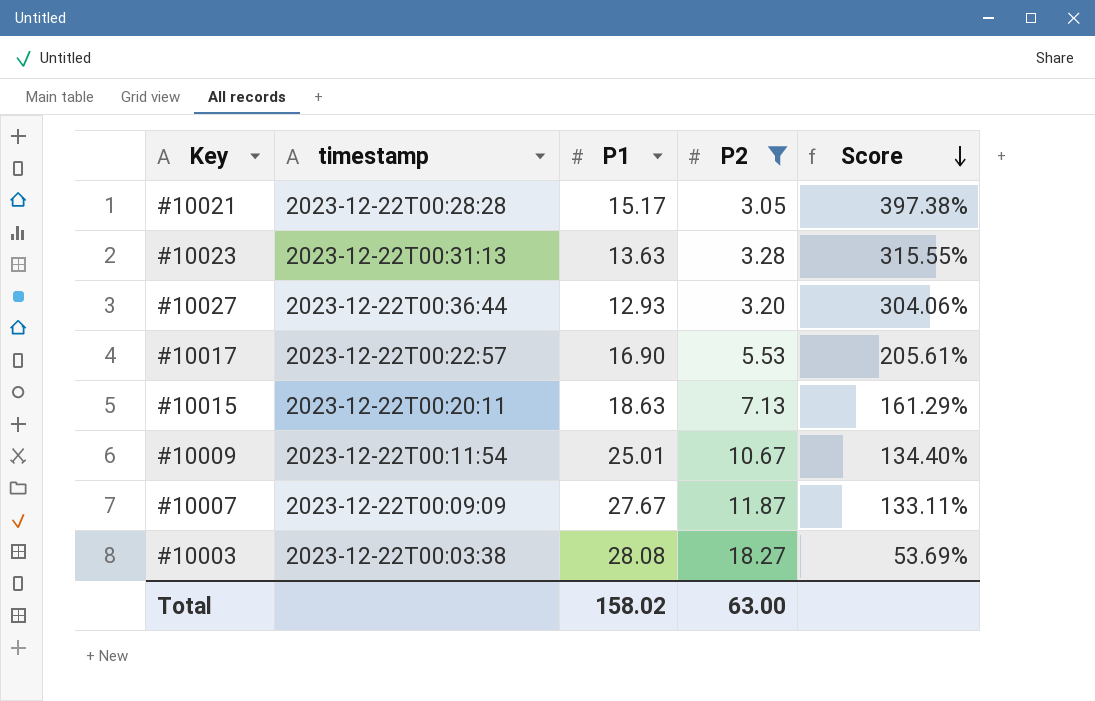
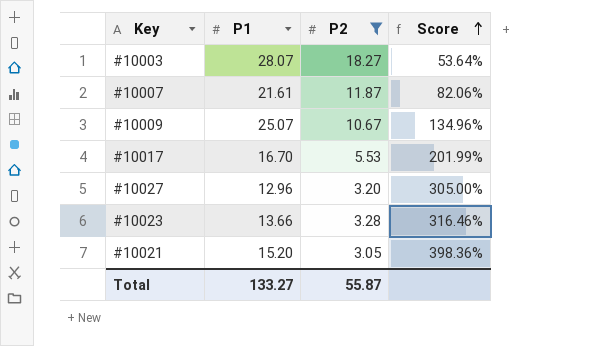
row order: Score descending -> Score ascending
column timestamp | position: 2 -> none
row #10015: 2023-12-22T00:20:11 | 18.63 | 7.13 | 161.29% -> none
#10003 | P1: 28.08 -> 28.07
#10003 | Score: 53.69% -> 53.64%
#10007 | P1: 27.67 -> 21.61
#10007 | Score: 133.11% -> 82.06%
#10009 | P1: 25.01 -> 25.07
#10009 | Score: 134.40% -> 134.96%
#10017 | P1: 16.90 -> 16.70
#10017 | Score: 205.61% -> 201.99%
#10027 | P1: 12.93 -> 12.96
#10027 | Score: 304.06% -> 305.00%
#10023 | P1: 13.63 -> 13.66
#10023 | Score: 315.55% -> 316.46%
#10021 | P1: 15.17 -> 15.20
#10021 | Score: 397.38% -> 398.36%
Total | P1: 158.02 -> 133.27
Total | P2: 63.00 -> 55.87

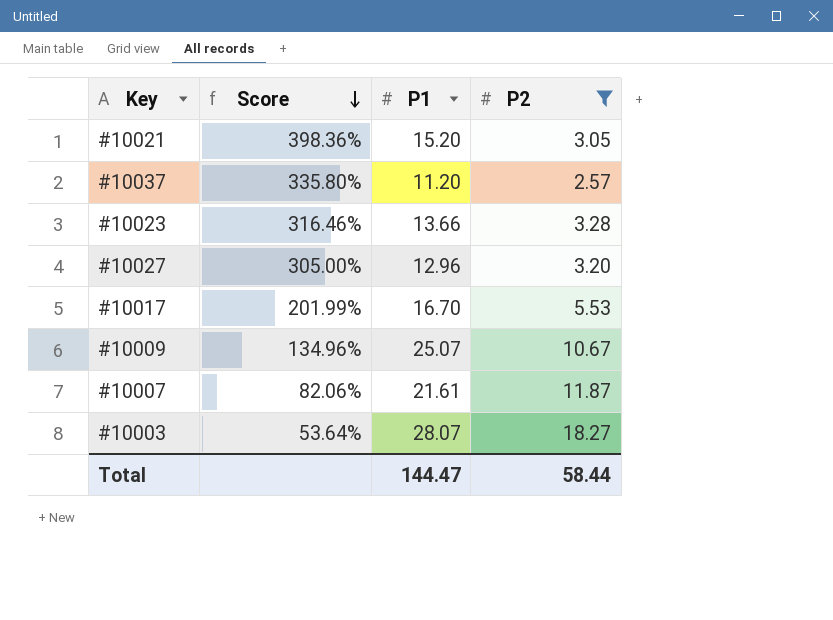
row order: Score ascending -> Score descending
column Score | position: 4 -> 2
row #10037: none -> 335.80% | 11.20 | 2.57
Total | P1: 133.27 -> 144.47
Total | P2: 55.87 -> 58.44

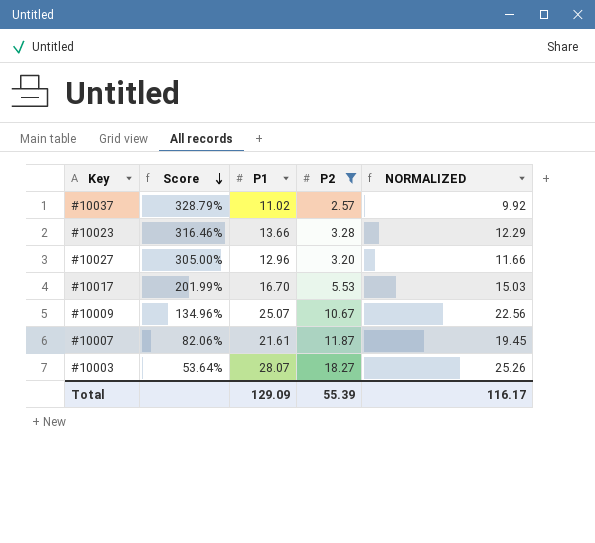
column NORMALIZED | formula: none -> [P1] * 0.9
row #10021: 398.36% | 15.20 | 3.05 -> none
#10037 | Score: 335.80% -> 328.79%
#10037 | P1: 11.20 -> 11.02
Total | P1: 144.47 -> 129.09
Total | P2: 58.44 -> 55.39

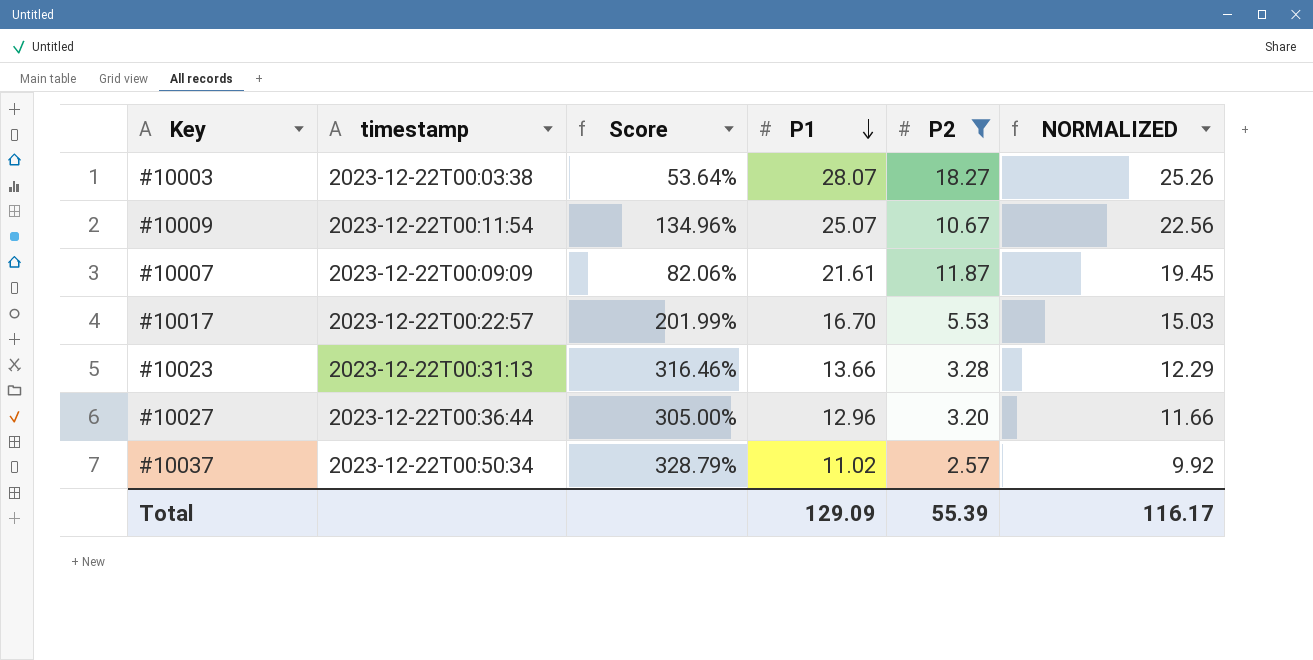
row order: Score descending -> P1 descending
column timestamp | position: none -> 2

